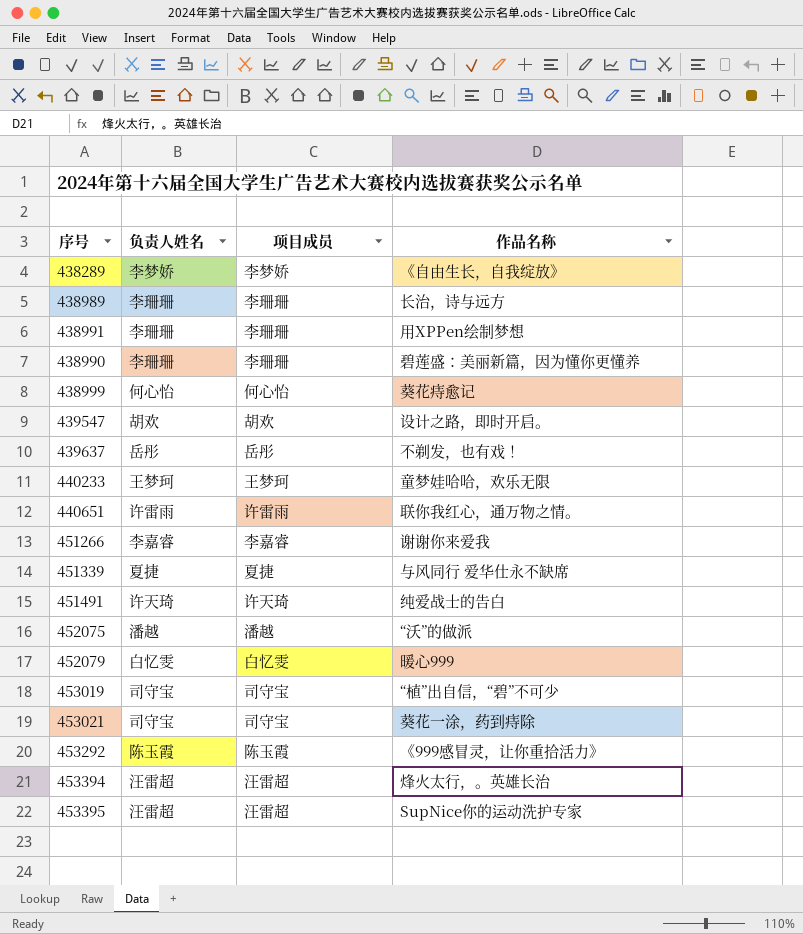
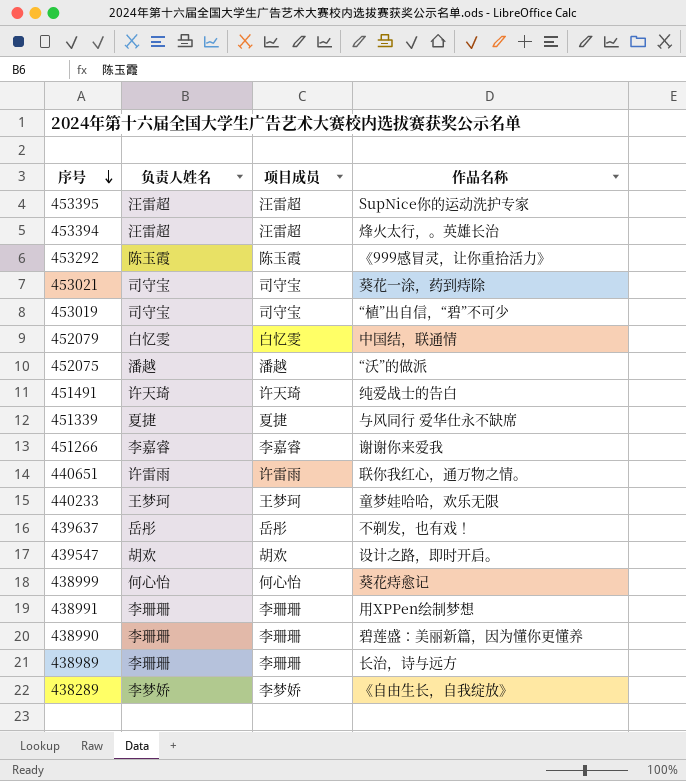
row order: none -> 序号 descending
452079 | 作品名称: 暖心999 -> 中国结，联通情

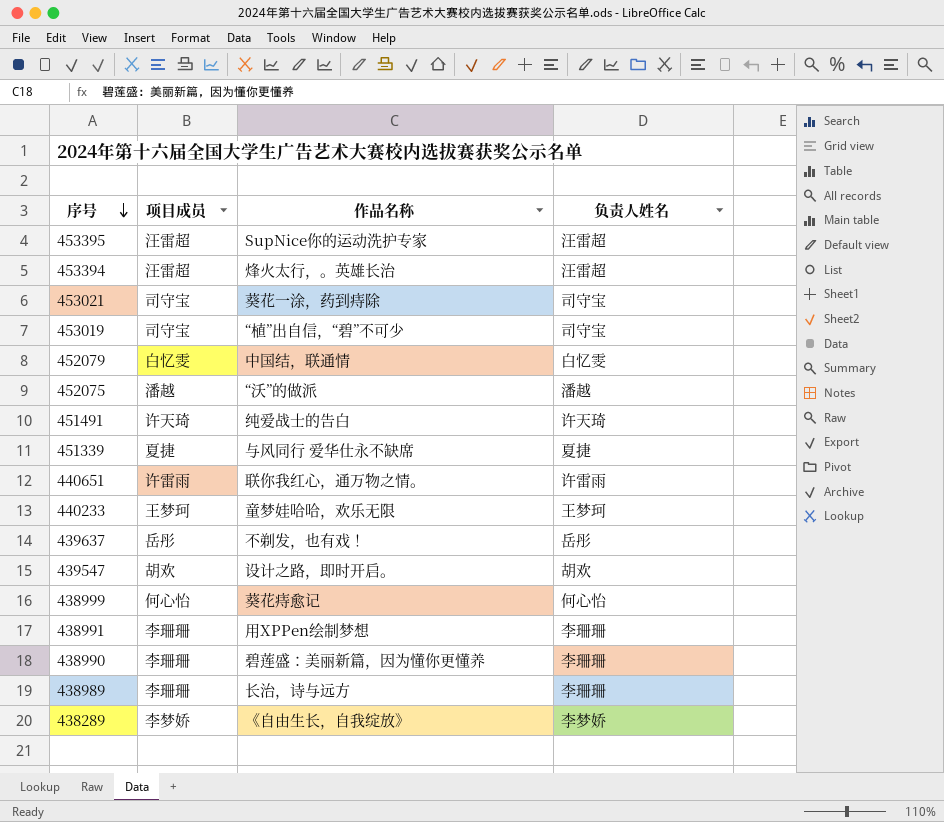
column 负责人姓名 | position: 2 -> 4
row 453292: 陈玉霞 | 陈玉霞 | 《999感冒灵，让你重拾活力》 -> none
row 451266: 李嘉睿 | 李嘉睿 | 谢谢你来爱我 -> none

